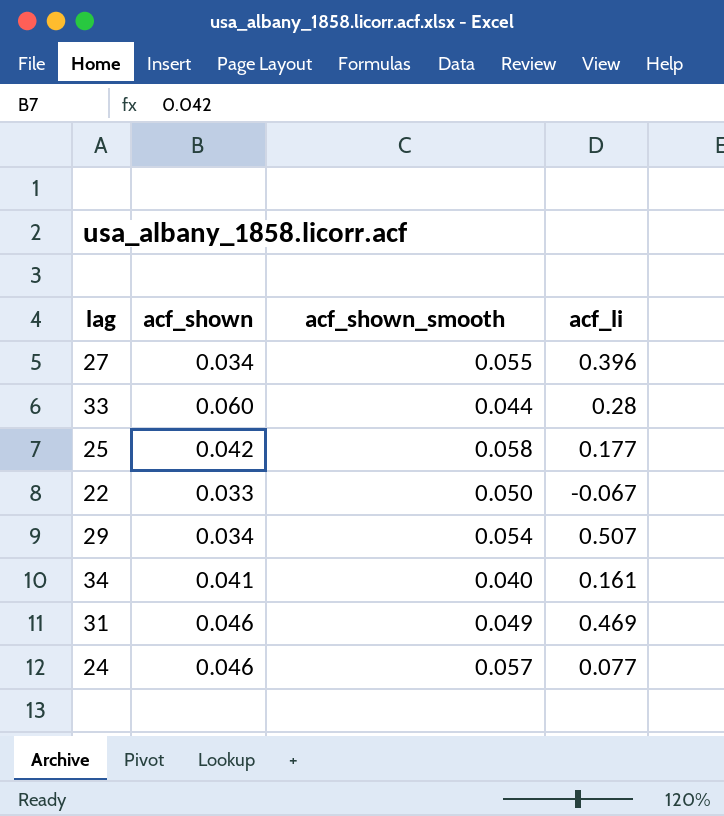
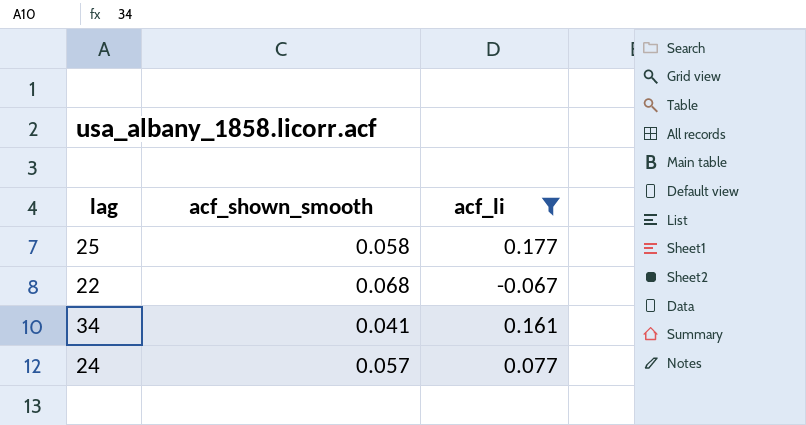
filter: none -> acf_li <= 0.177
column acf_shown | position: 2 -> none
22 | acf_shown_smooth: 0.050 -> 0.068
34 | acf_shown_smooth: 0.040 -> 0.041

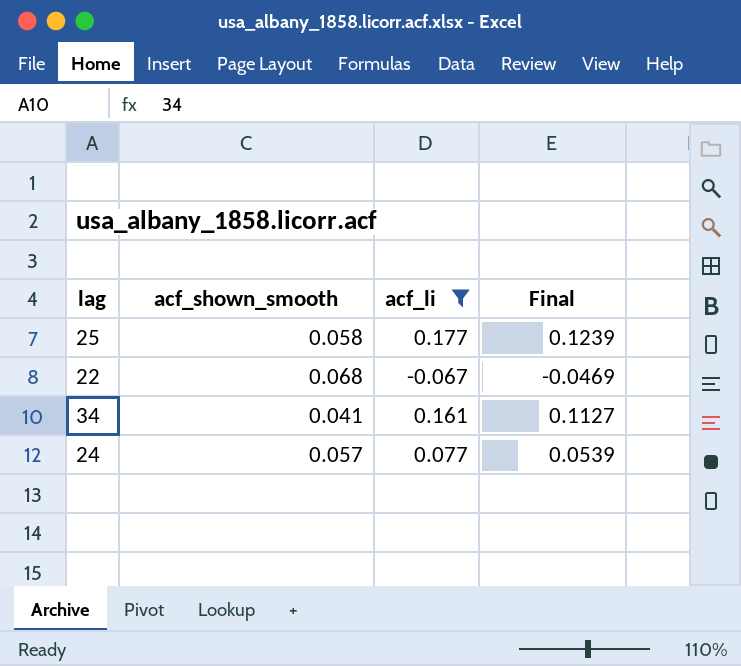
column Final | formula: none -> [acf_li] * 0.7

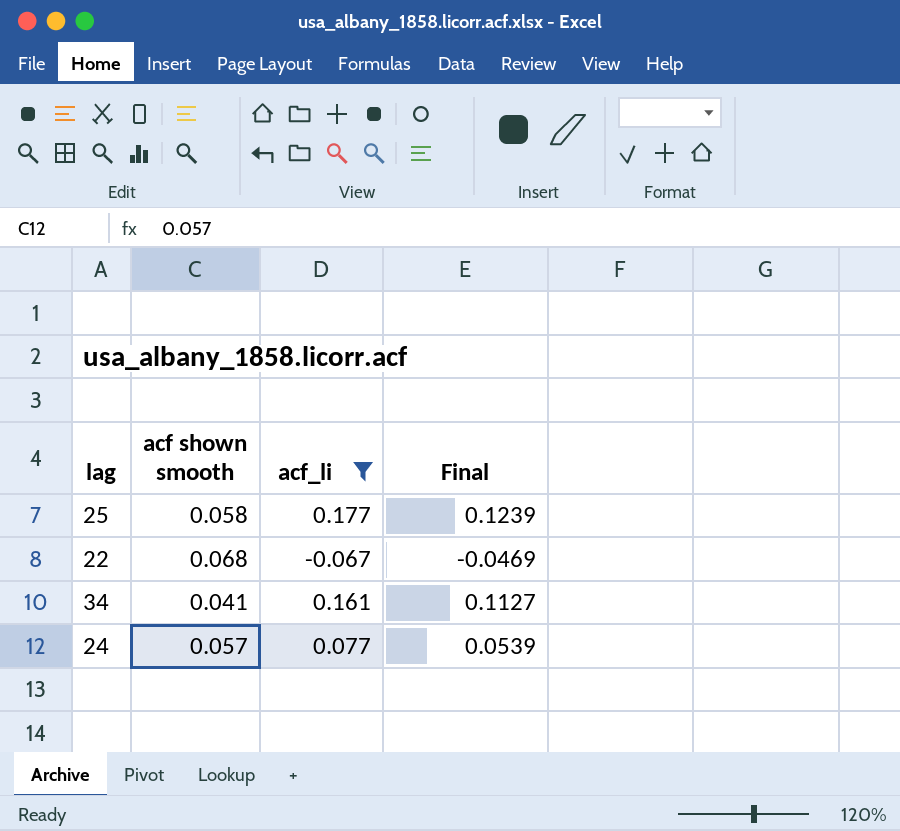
column name: acf_shown_smooth -> acf shown smooth

